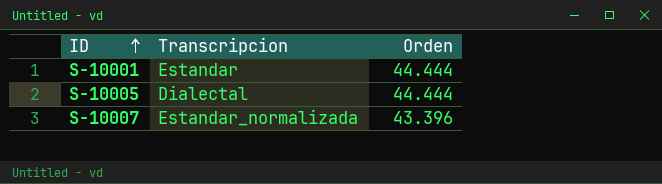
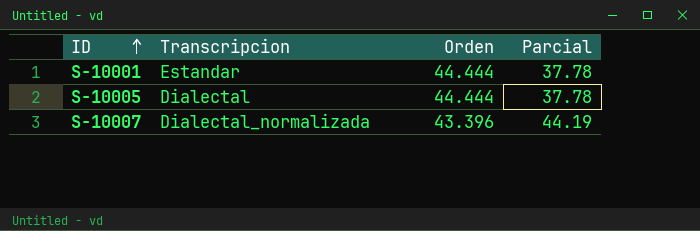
column Parcial | position: none -> 4
S-10007 | Transcripcion: Estandar_normalizada -> Dialectal_normalizada

